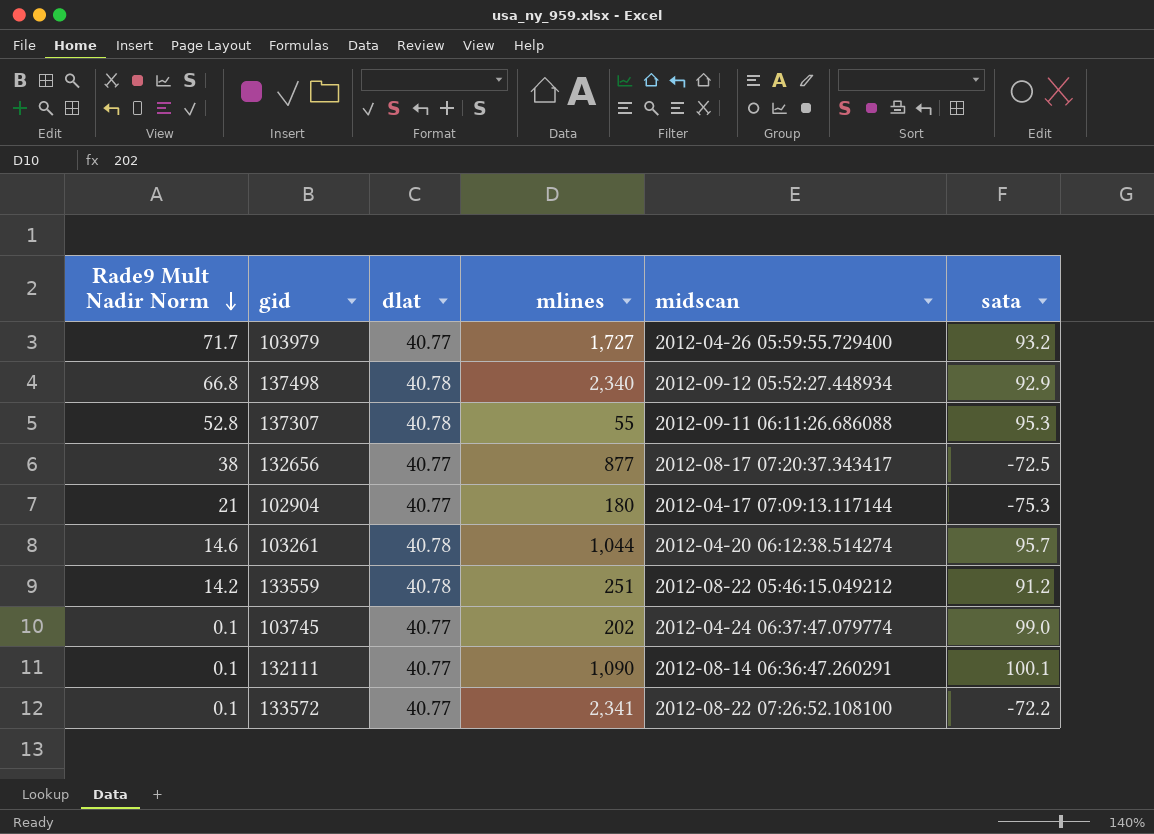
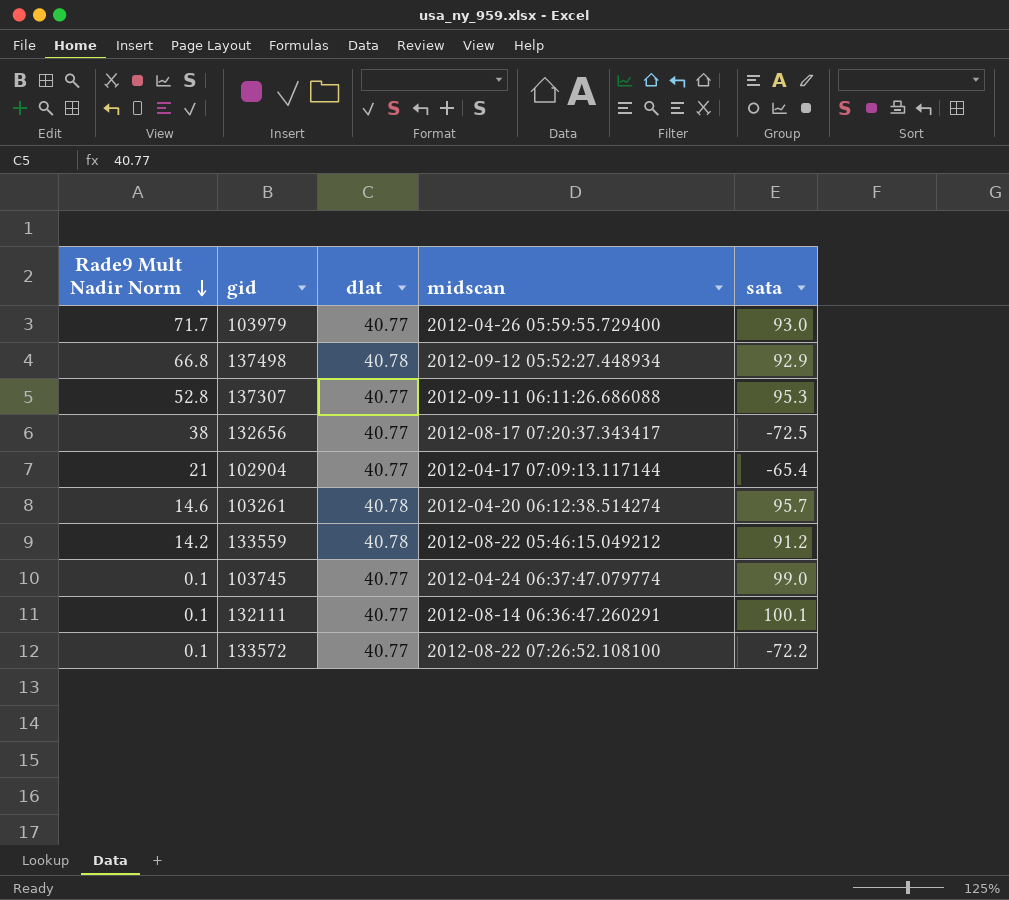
column mlines | position: 4 -> none
103979 | sata: 93.2 -> 93.0
137307 | dlat: 40.78 -> 40.77
102904 | sata: -75.3 -> -65.4

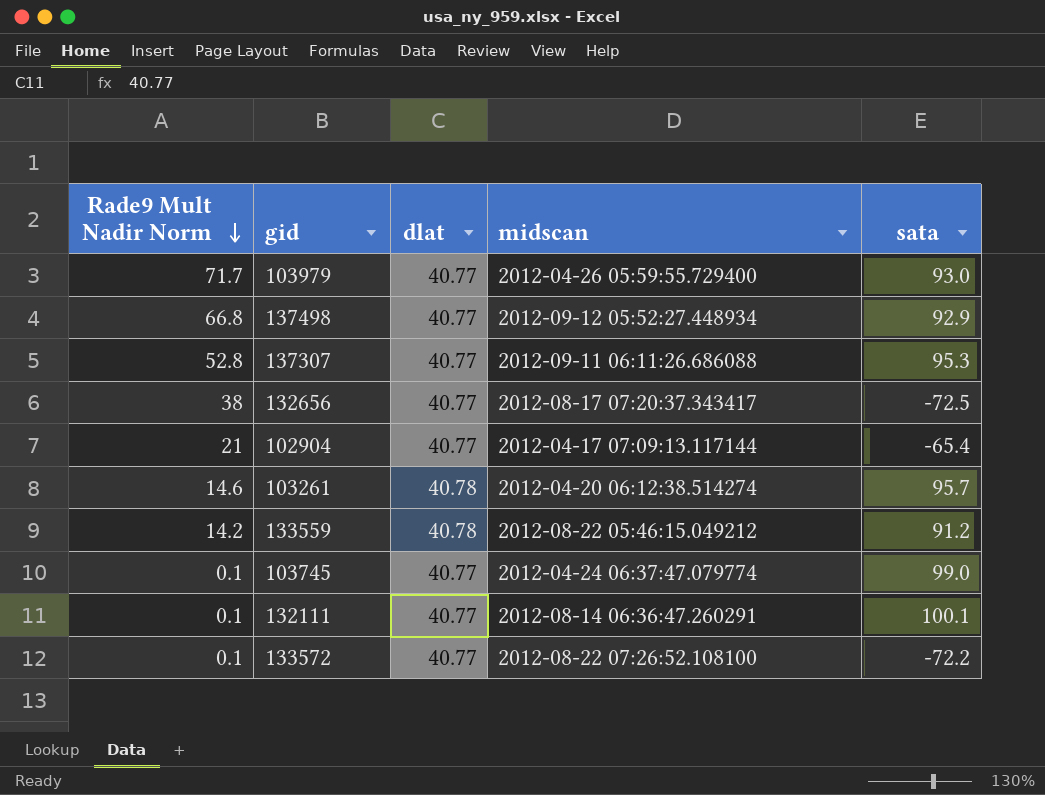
137498 | dlat: 40.78 -> 40.77

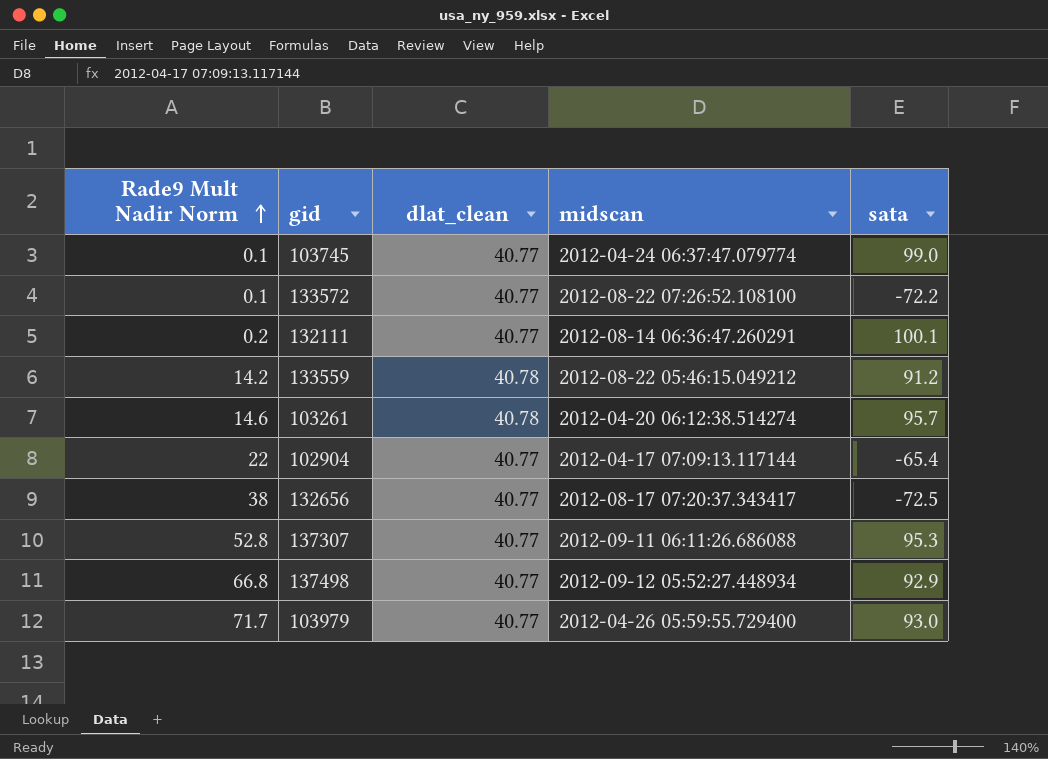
row order: Rade9 Mult Nadir Norm descending -> Rade9 Mult Nadir Norm ascending
column name: dlat -> dlat_clean
132111 | Rade9 Mult Nadir Norm: 0.1 -> 0.2
102904 | Rade9 Mult Nadir Norm: 21 -> 22

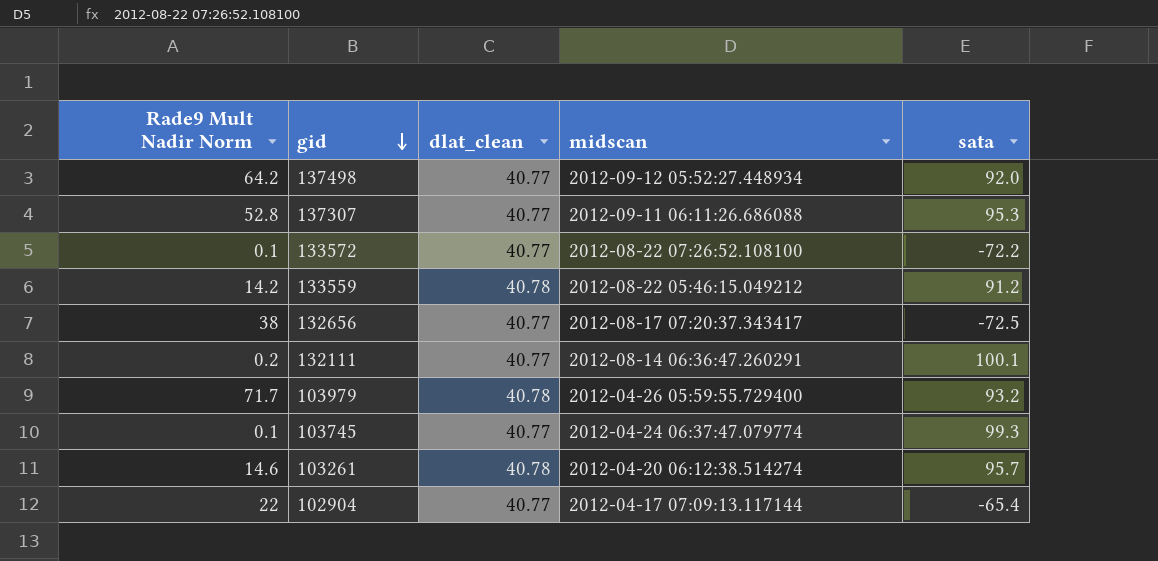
row order: Rade9 Mult Nadir Norm ascending -> gid descending
137498 | Rade9 Mult Nadir Norm: 66.8 -> 64.2
137498 | sata: 92.9 -> 92.0
103979 | dlat_clean: 40.77 -> 40.78
103979 | sata: 93.0 -> 93.2
103745 | sata: 99.0 -> 99.3

